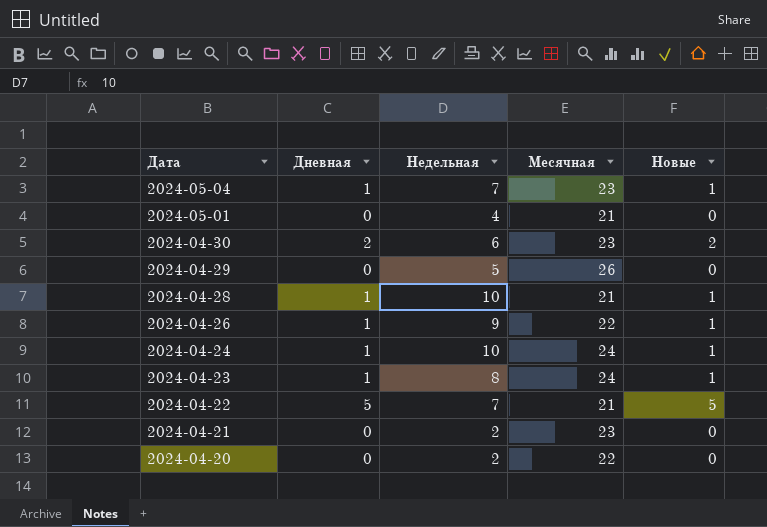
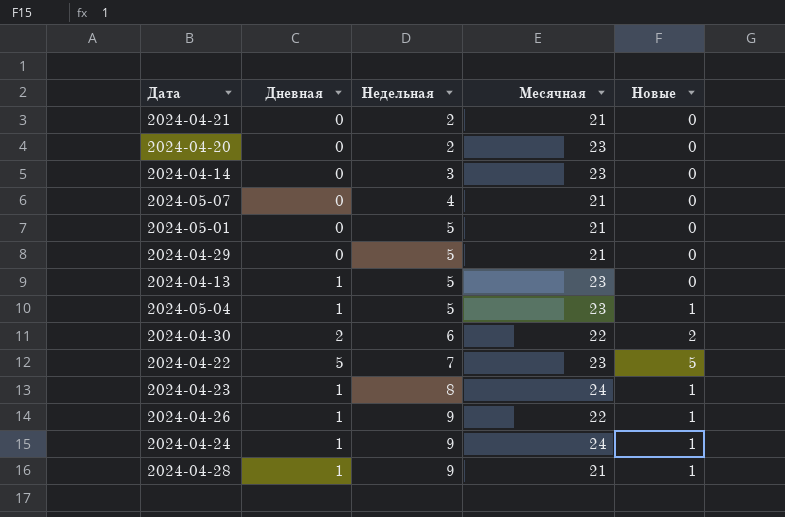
row order: Дата descending -> Недельная ascending
2024-04-21 | Месячная: 23 -> 21
2024-04-20 | Месячная: 22 -> 23
row 2024-04-14: none -> 0 | 3 | 23 | 0
row 2024-05-07: none -> 0 | 4 | 21 | 0
2024-05-01 | Недельная: 4 -> 5
2024-04-29 | Месячная: 26 -> 21
row 2024-04-13: none -> 1 | 5 | 23 | 0
2024-05-04 | Недельная: 7 -> 5
2024-04-30 | Месячная: 23 -> 22
2024-04-22 | Месячная: 21 -> 23
2024-04-24 | Недельная: 10 -> 9
2024-04-28 | Недельная: 10 -> 9

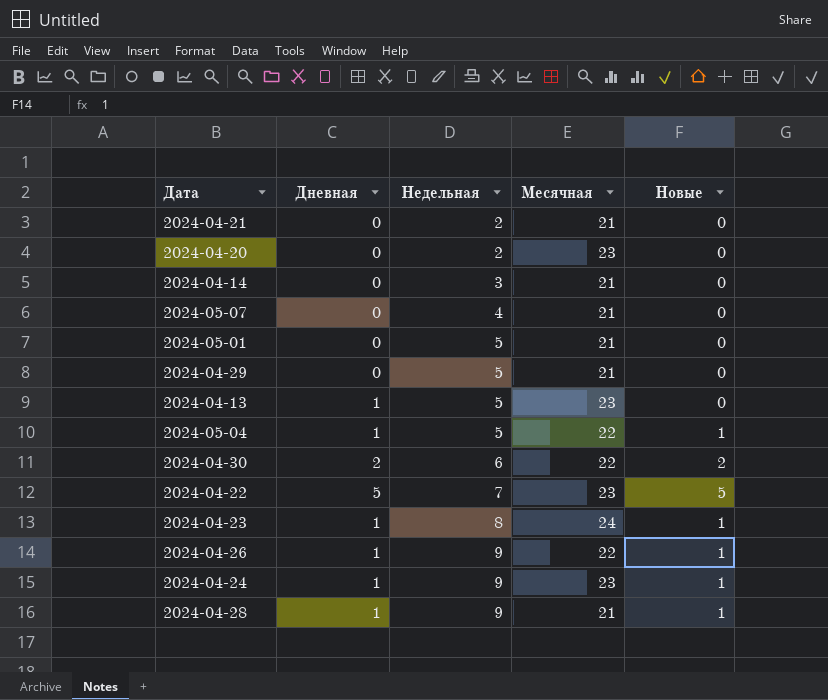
2024-04-14 | Месячная: 23 -> 21
2024-05-04 | Месячная: 23 -> 22
2024-04-24 | Месячная: 24 -> 23

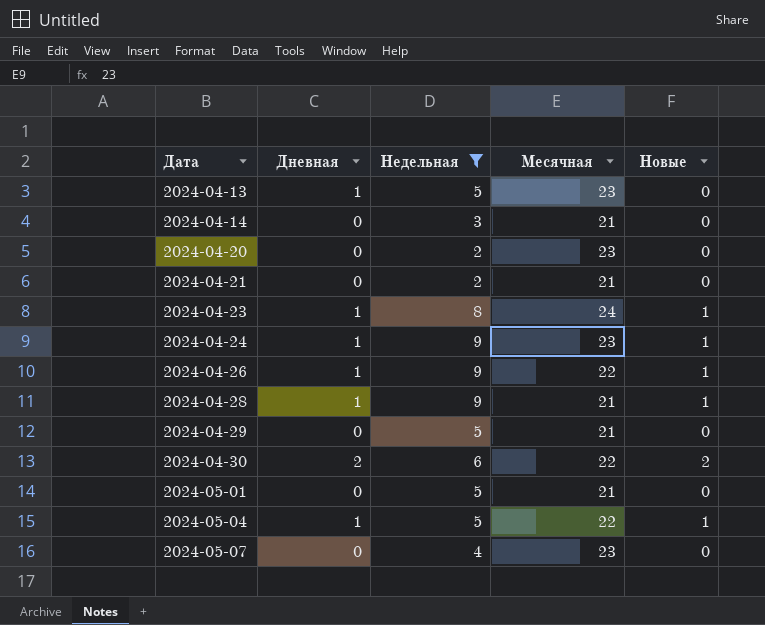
filter: none -> Недельная != 7
row order: Недельная ascending -> Дата ascending
2024-05-07 | Месячная: 21 -> 23

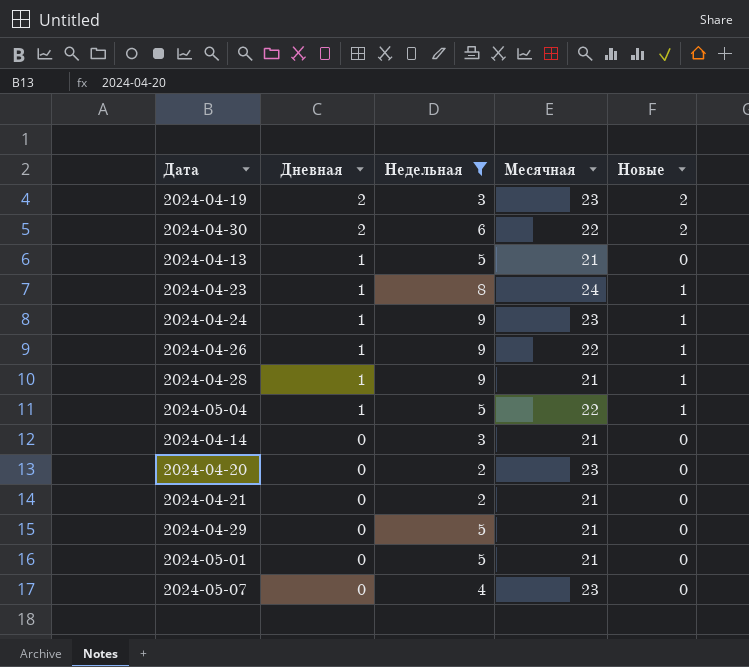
row order: Дата ascending -> Дневная descending
row 2024-04-19: none -> 2 | 3 | 23 | 2
2024-04-13 | Месячная: 23 -> 21

